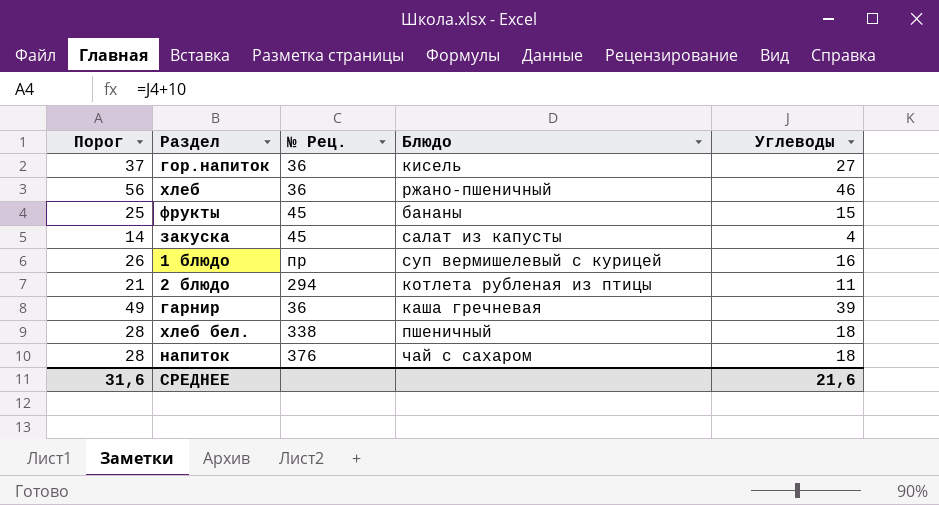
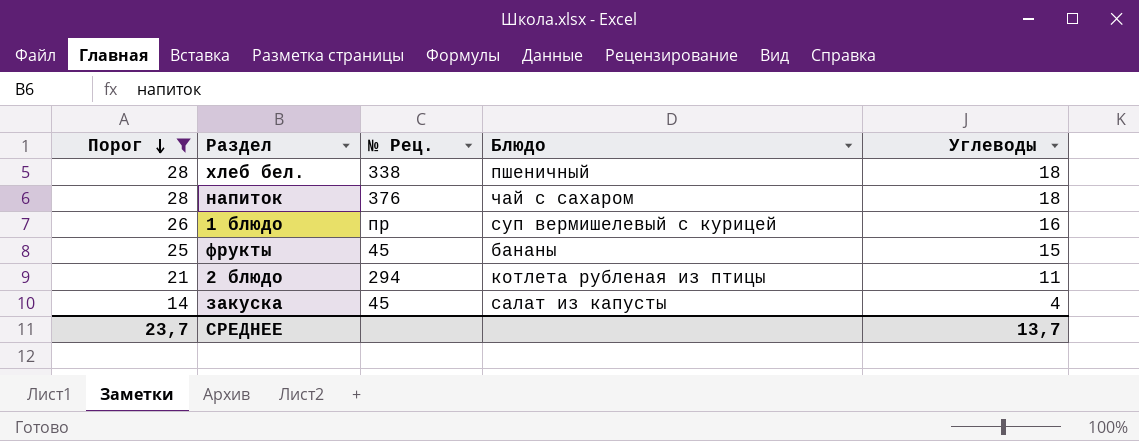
filter: none -> Порог <= 28
row order: none -> Порог descending
СРЕДНЕЕ | Порог: 31,6 -> 23,7
СРЕДНЕЕ | Углеводы: 21,6 -> 13,7

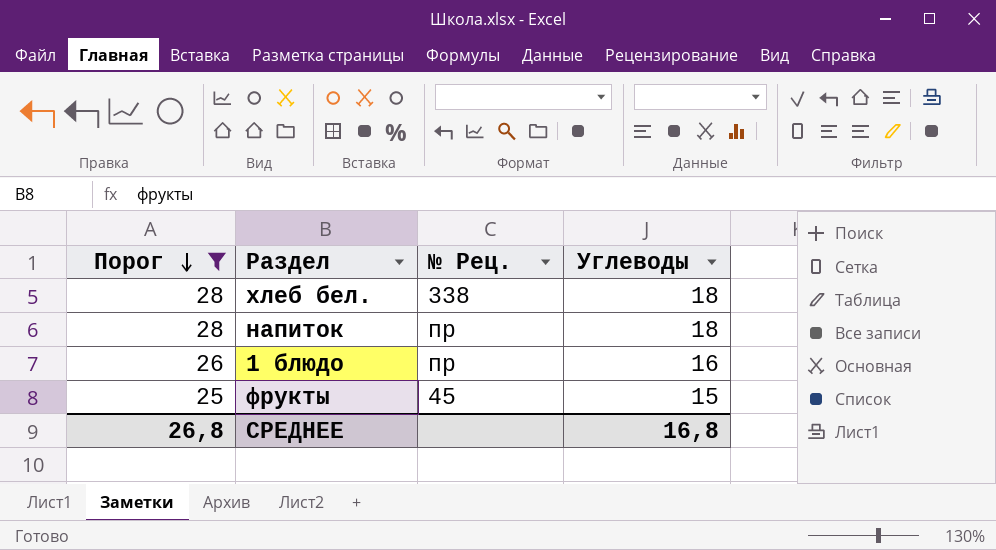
column Блюдо | position: 4 -> none
row 2 блюдо: 21 | 294 | котлета рубленая из птицы | 11 -> none
row закуска: 14 | 45 | салат из капусты | 4 -> none
напиток | № Рец.: 376 -> пр
СРЕДНЕЕ | Порог: 23,7 -> 26,8
СРЕДНЕЕ | Углеводы: 13,7 -> 16,8

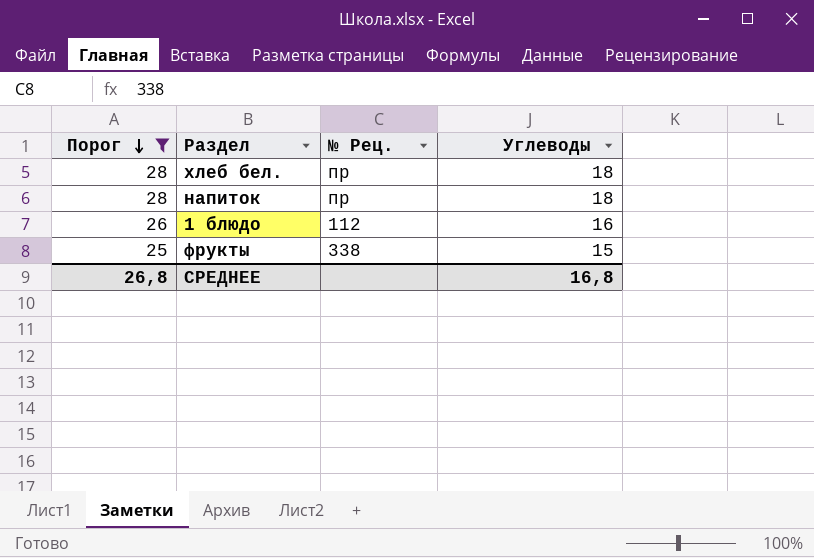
хлеб бел. | № Рец.: 338 -> пр
1 блюдо | № Рец.: пр -> 112
фрукты | № Рец.: 45 -> 338

